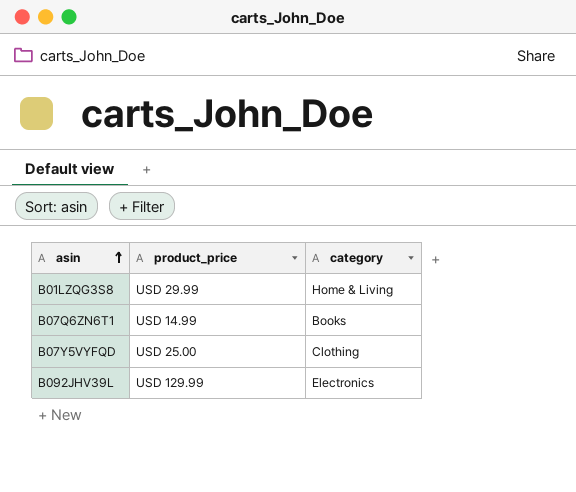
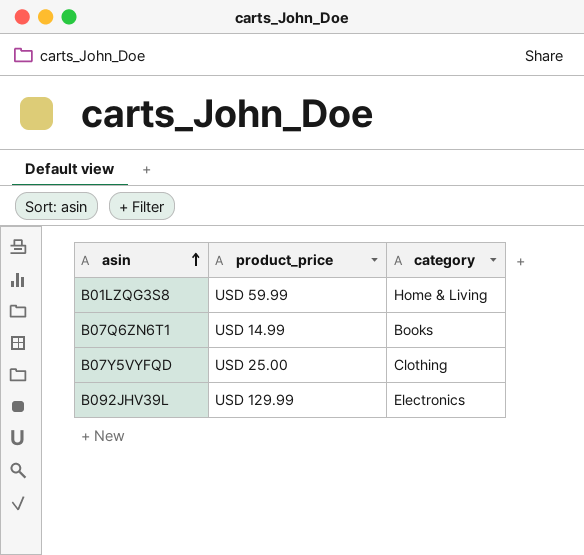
B01LZQG3S8 | product_price: USD 29.99 -> USD 59.99

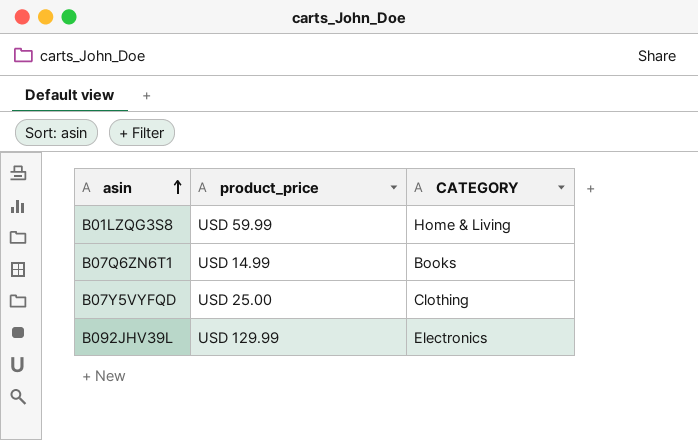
column name: category -> CATEGORY

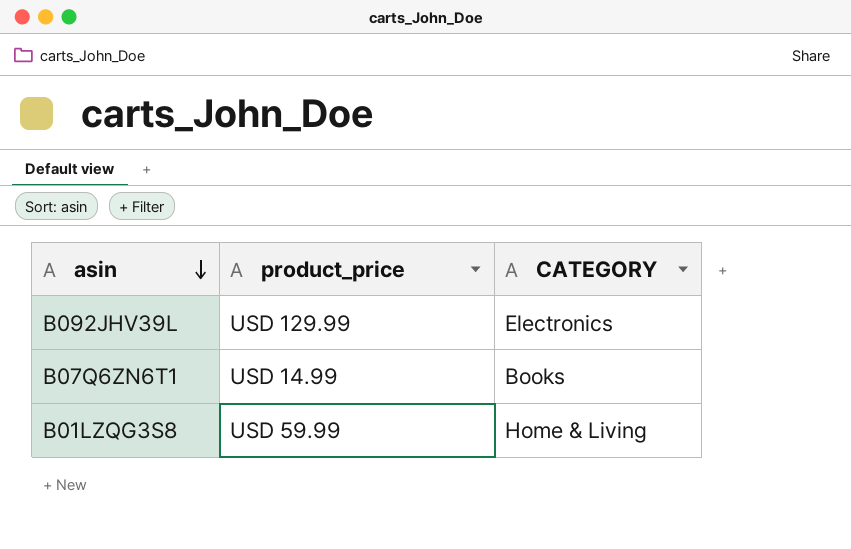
row order: asin ascending -> asin descending
row B07Y5VYFQD: USD 25.00 | Clothing -> none

